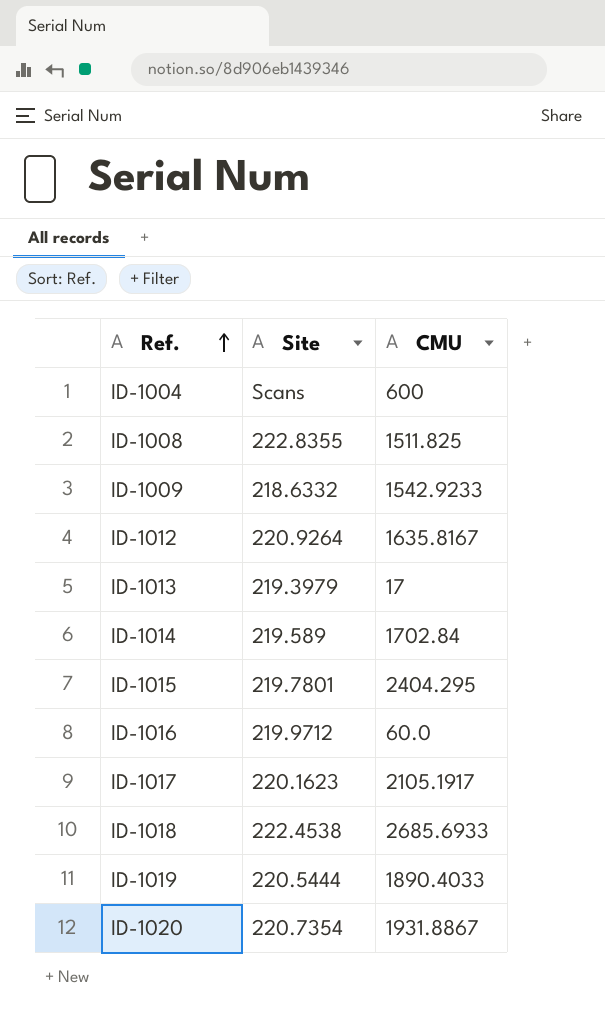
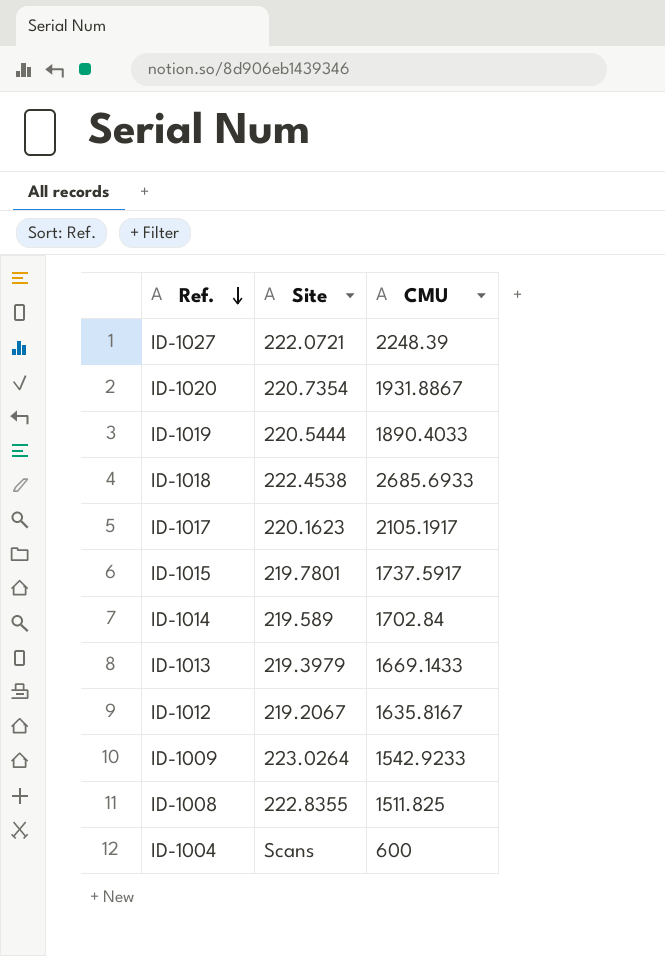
row order: Ref. ascending -> Ref. descending
row ID-1016: 219.9712 | 60.0 -> none
row ID-1027: none -> 222.0721 | 2248.39
ID-1015 | CMU: 2404.295 -> 1737.5917
ID-1013 | CMU: 17 -> 1669.1433
ID-1012 | Site: 220.9264 -> 219.2067
ID-1009 | Site: 218.6332 -> 223.0264

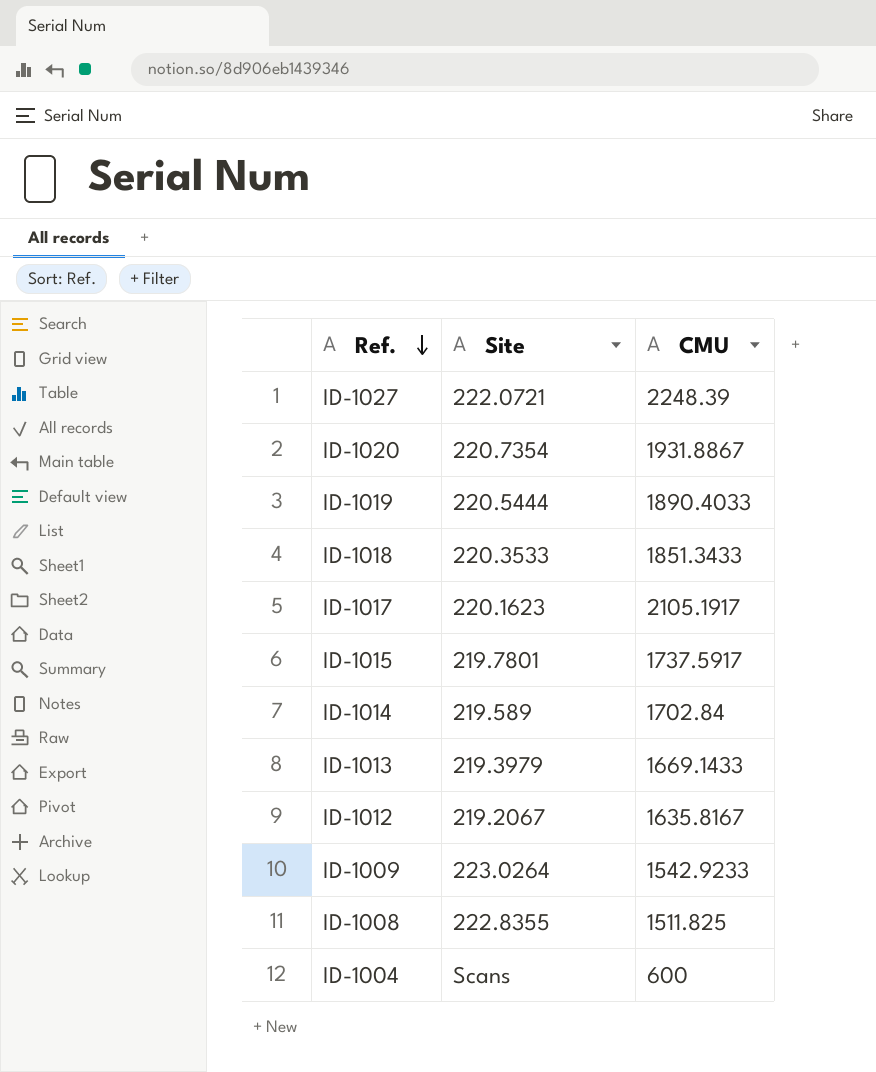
ID-1018 | Site: 222.4538 -> 220.3533
ID-1018 | CMU: 2685.6933 -> 1851.3433

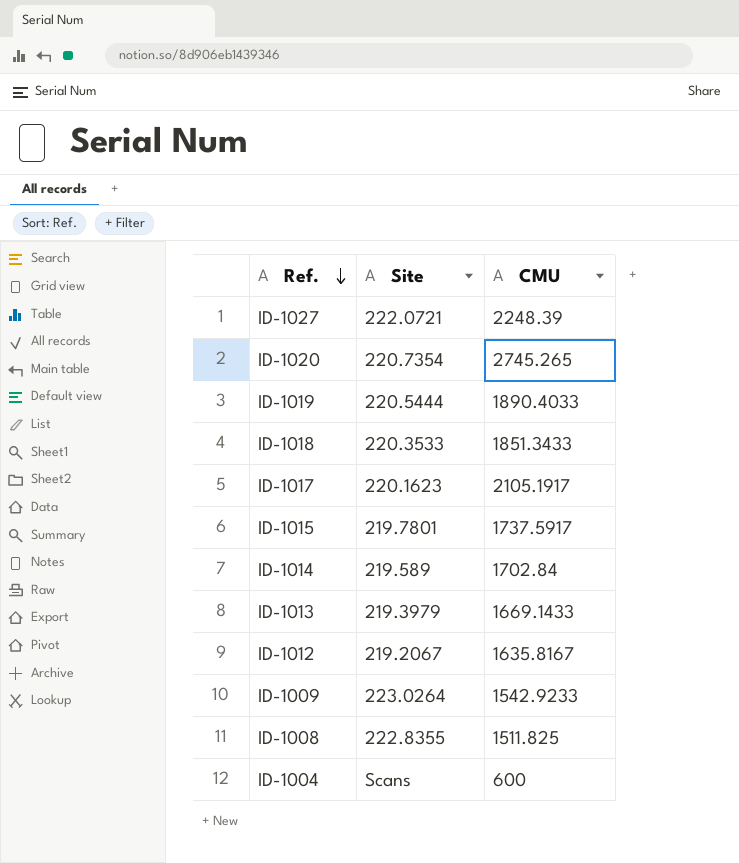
ID-1020 | CMU: 1931.8867 -> 2745.265

